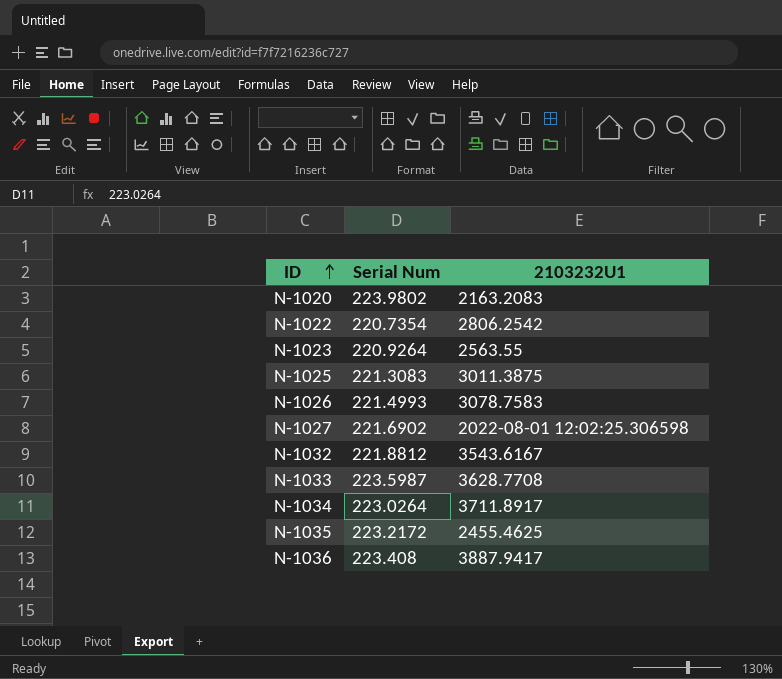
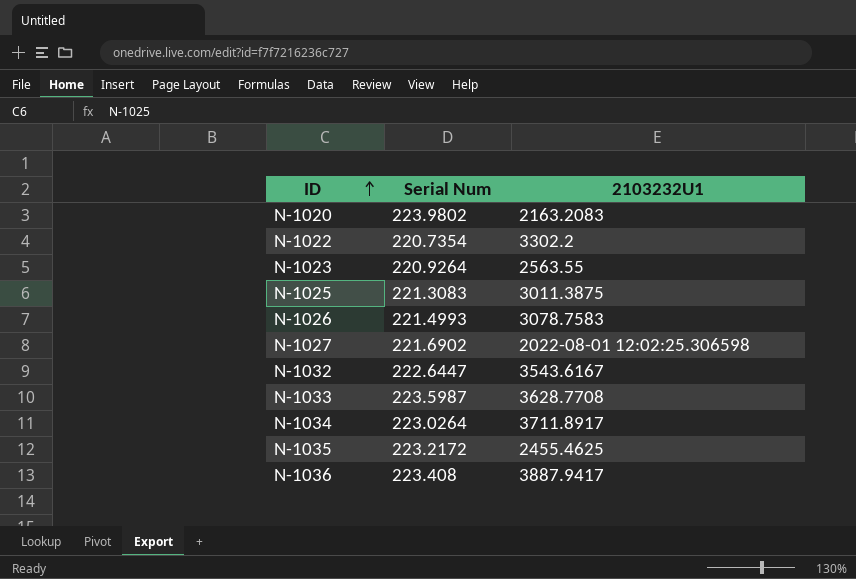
N-1022 | 2103232U1: 2806.2542 -> 3302.2
N-1032 | Serial Num: 221.8812 -> 222.6447

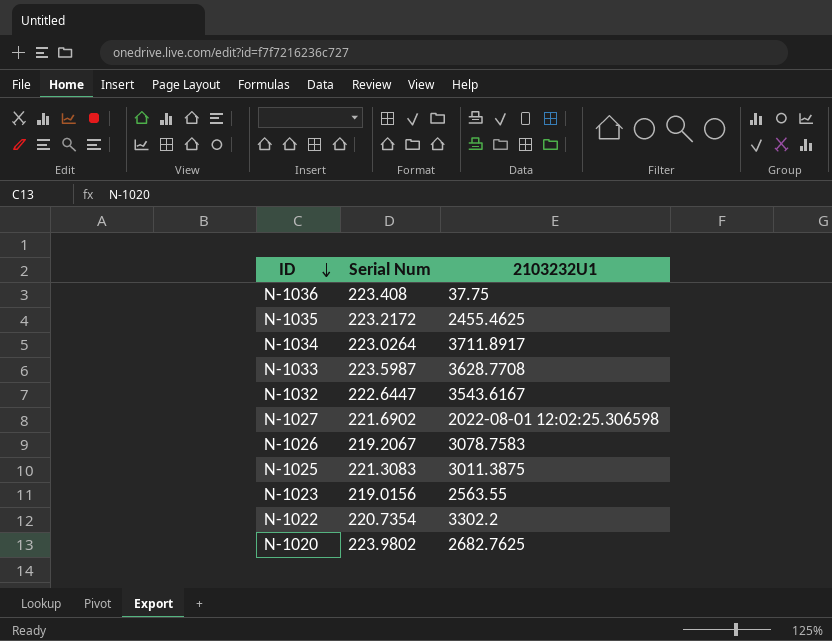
row order: ID ascending -> ID descending
N-1036 | 2103232U1: 3887.9417 -> 37.75
N-1026 | Serial Num: 221.4993 -> 219.2067
N-1023 | Serial Num: 220.9264 -> 219.0156
N-1020 | 2103232U1: 2163.2083 -> 2682.7625

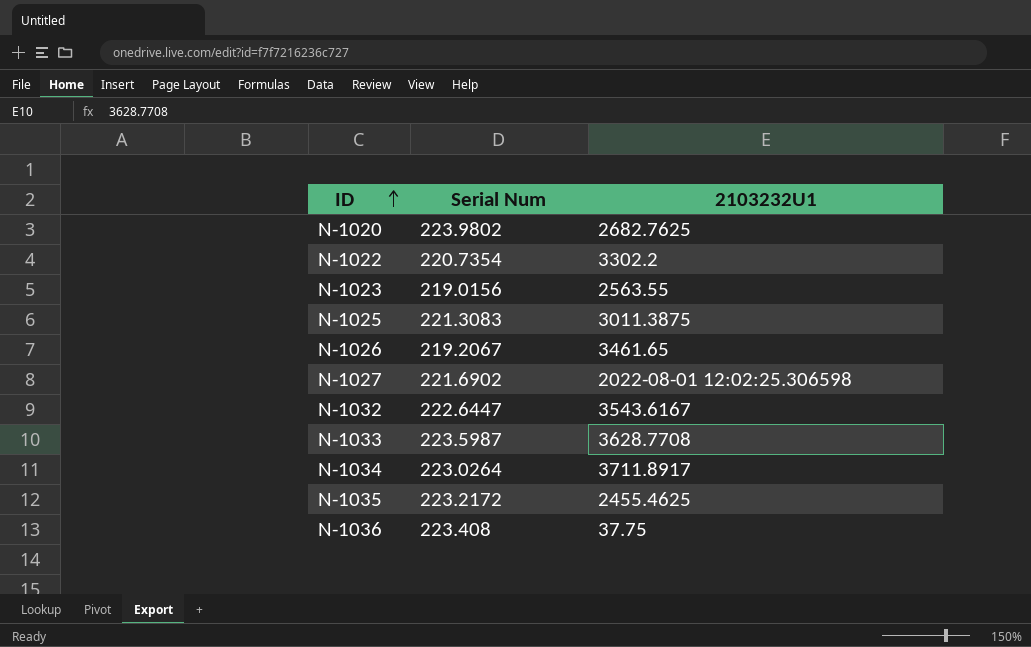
row order: ID descending -> ID ascending
N-1026 | 2103232U1: 3078.7583 -> 3461.65

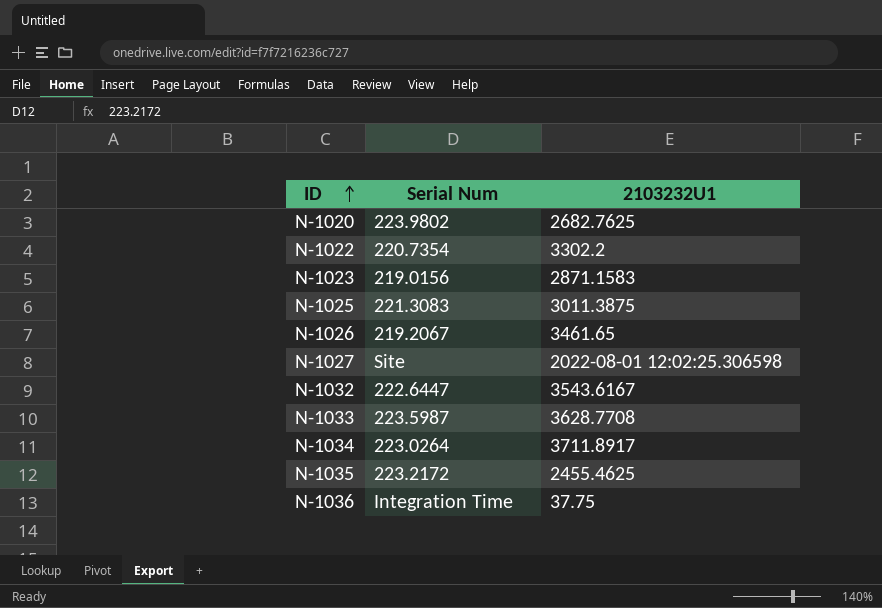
N-1023 | 2103232U1: 2563.55 -> 2871.1583
N-1027 | Serial Num: 221.6902 -> Site
N-1036 | Serial Num: 223.408 -> Integration Time

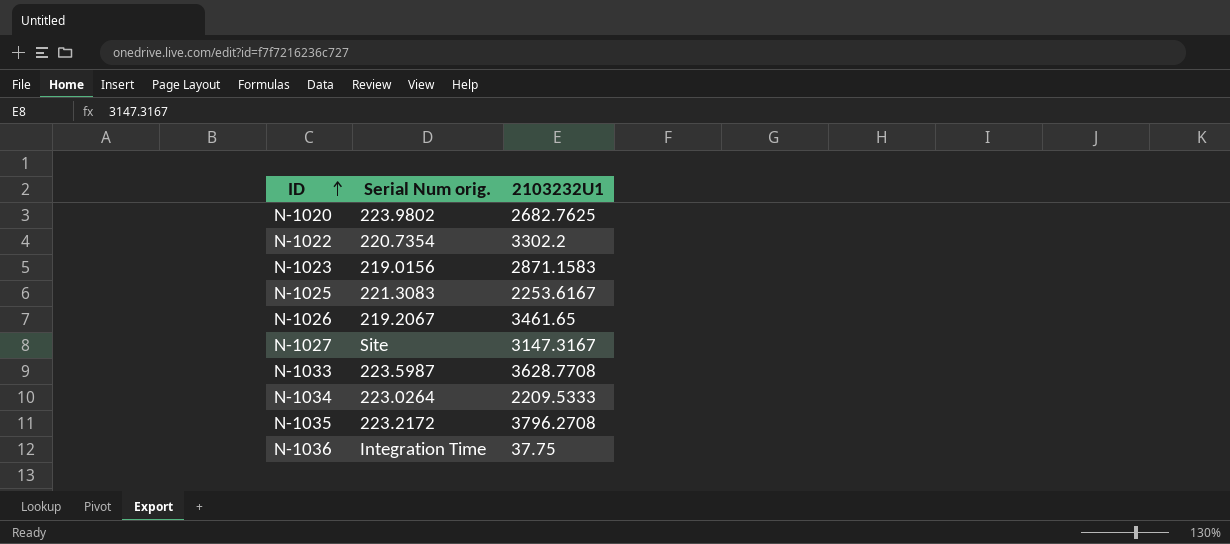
column name: Serial Num -> Serial Num orig.
row N-1032: 222.6447 | 3543.6167 -> none
N-1025 | 2103232U1: 3011.3875 -> 2253.6167
N-1027 | 2103232U1: 2022-08-01 12:02:25.306598 -> 3147.3167
N-1034 | 2103232U1: 3711.8917 -> 2209.5333
N-1035 | 2103232U1: 2455.4625 -> 3796.2708

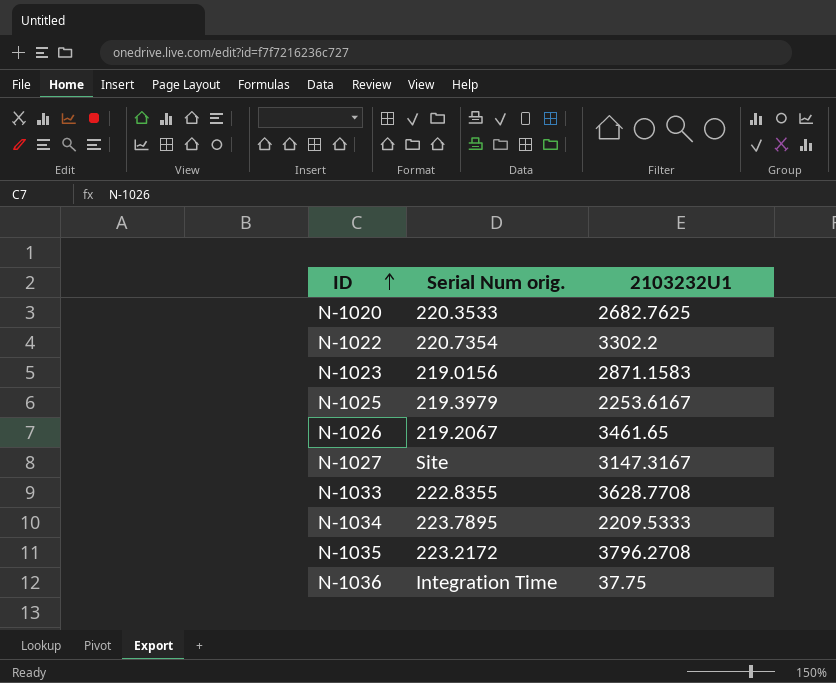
N-1020 | Serial Num orig.: 223.9802 -> 220.3533
N-1025 | Serial Num orig.: 221.3083 -> 219.3979
N-1033 | Serial Num orig.: 223.5987 -> 222.8355
N-1034 | Serial Num orig.: 223.0264 -> 223.7895

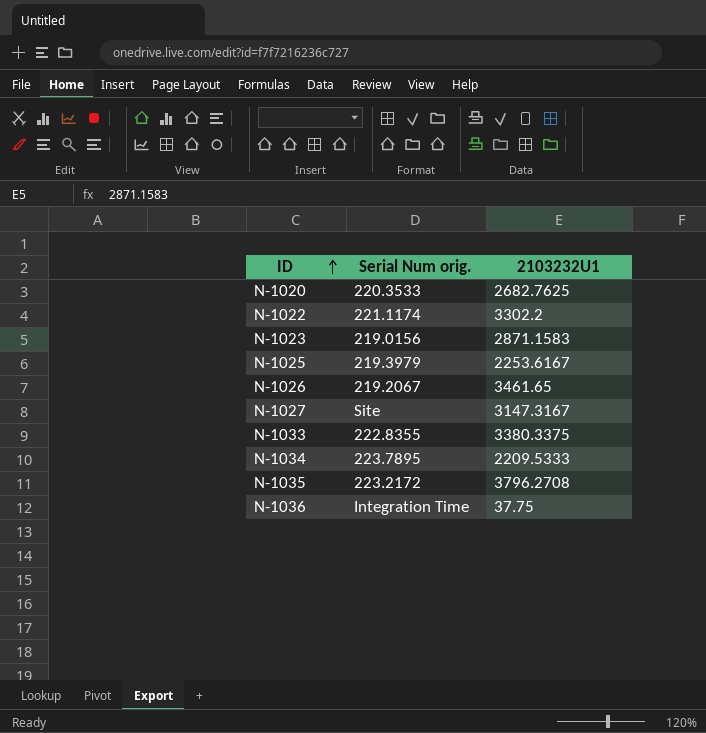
N-1022 | Serial Num orig.: 220.7354 -> 221.1174
N-1033 | 2103232U1: 3628.7708 -> 3380.3375

